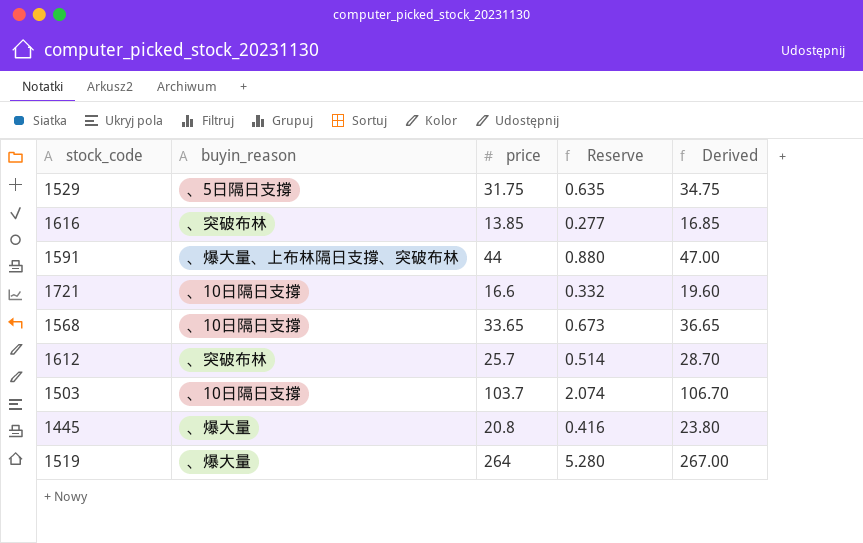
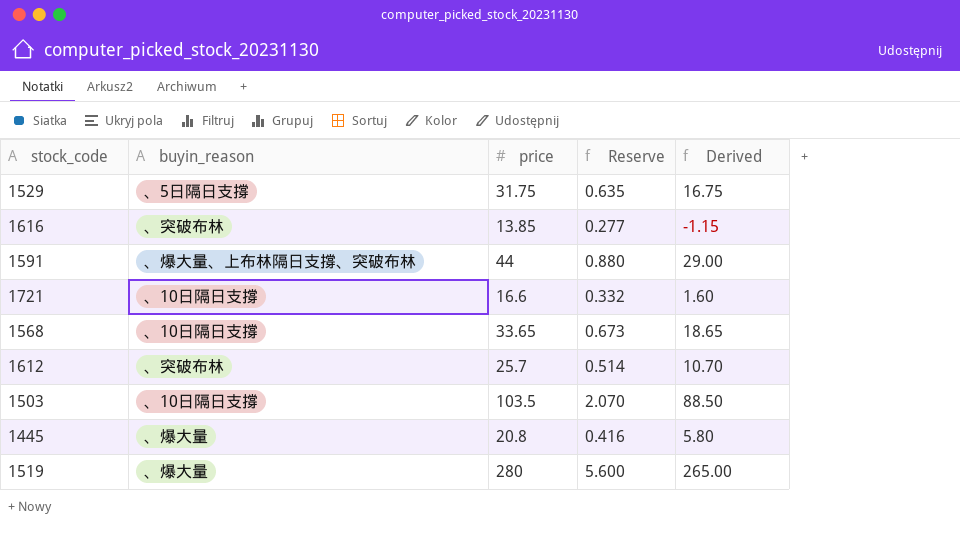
column Derived | formula: [price] + 3 -> [price] - 15
1503 | price: 103.7 -> 103.5
1503 | Reserve: 2.074 -> 2.070
1519 | price: 264 -> 280
1519 | Reserve: 5.280 -> 5.600

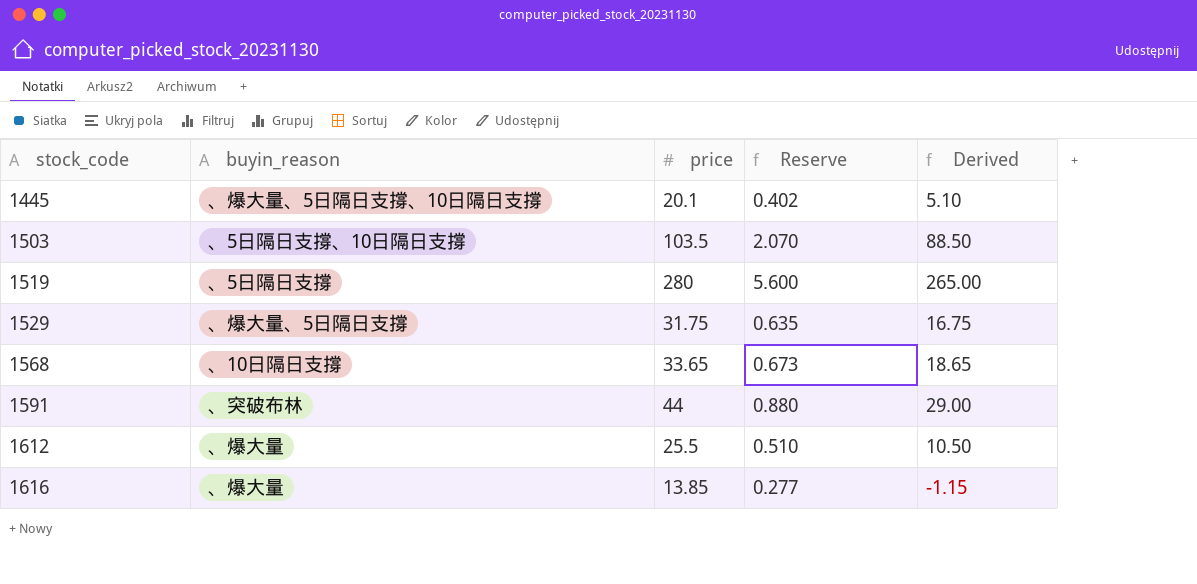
row order: none -> stock_code ascending
row 1721: 、10日隔日支撐 | 16.6 | 0.332 | 1.60 -> none
1445 | buyin_reason: 、爆大量 -> 、爆大量、5日隔日支撐、10日隔日支撐
1445 | price: 20.8 -> 20.1
1445 | Reserve: 0.416 -> 0.402
1445 | Derived: 5.80 -> 5.10
1503 | buyin_reason: 、10日隔日支撐 -> 、5日隔日支撐、10日隔日支撐
1519 | buyin_reason: 、爆大量 -> 、5日隔日支撐
1529 | buyin_reason: 、5日隔日支撐 -> 、爆大量、5日隔日支撐
1591 | buyin_reason: 、爆大量、上布林隔日支撐、突破布林 -> 、突破布林
1612 | buyin_reason: 、突破布林 -> 、爆大量
1612 | price: 25.7 -> 25.5
1612 | Reserve: 0.514 -> 0.510
1612 | Derived: 10.70 -> 10.50
1616 | buyin_reason: 、突破布林 -> 、爆大量

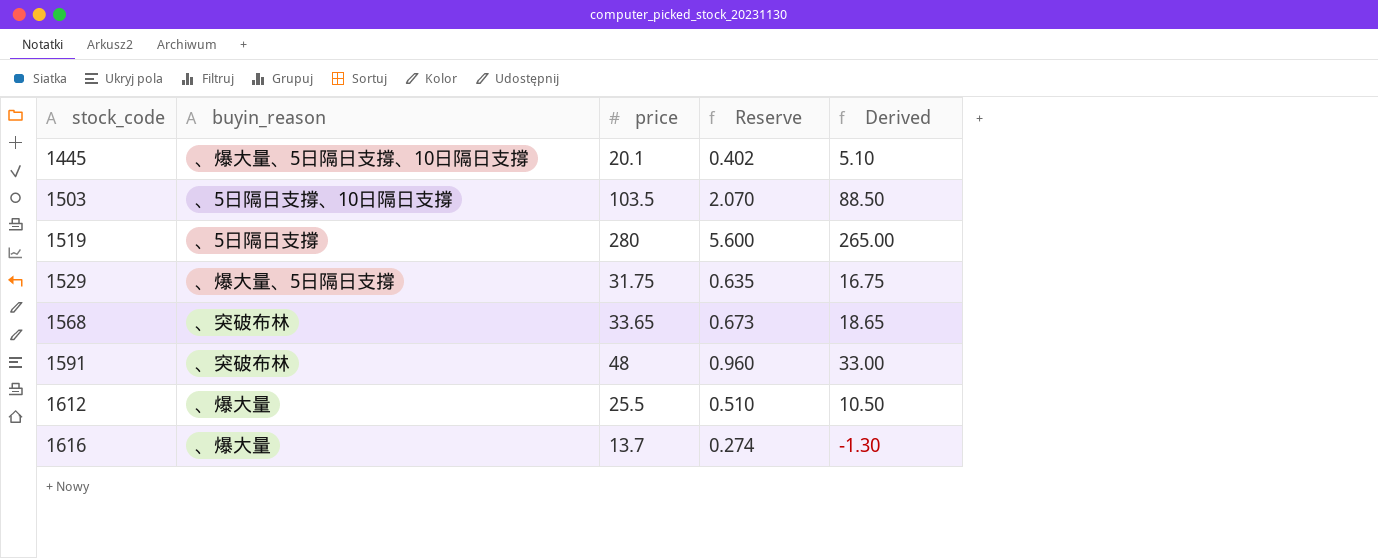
1568 | buyin_reason: 、10日隔日支撐 -> 、突破布林
1591 | price: 44 -> 48
1591 | Reserve: 0.880 -> 0.960
1591 | Derived: 29.00 -> 33.00
1616 | price: 13.85 -> 13.7
1616 | Reserve: 0.277 -> 0.274
1616 | Derived: -1.15 -> -1.30

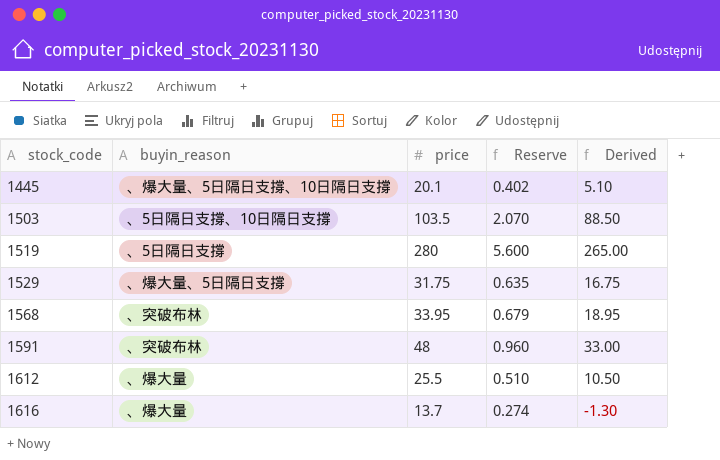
1568 | price: 33.65 -> 33.95
1568 | Reserve: 0.673 -> 0.679
1568 | Derived: 18.65 -> 18.95

